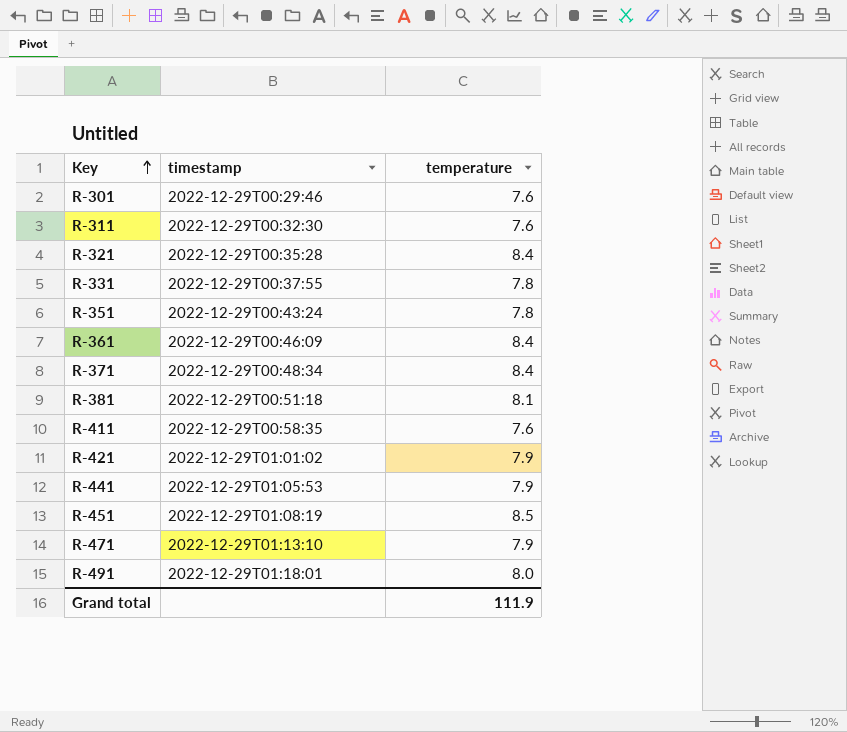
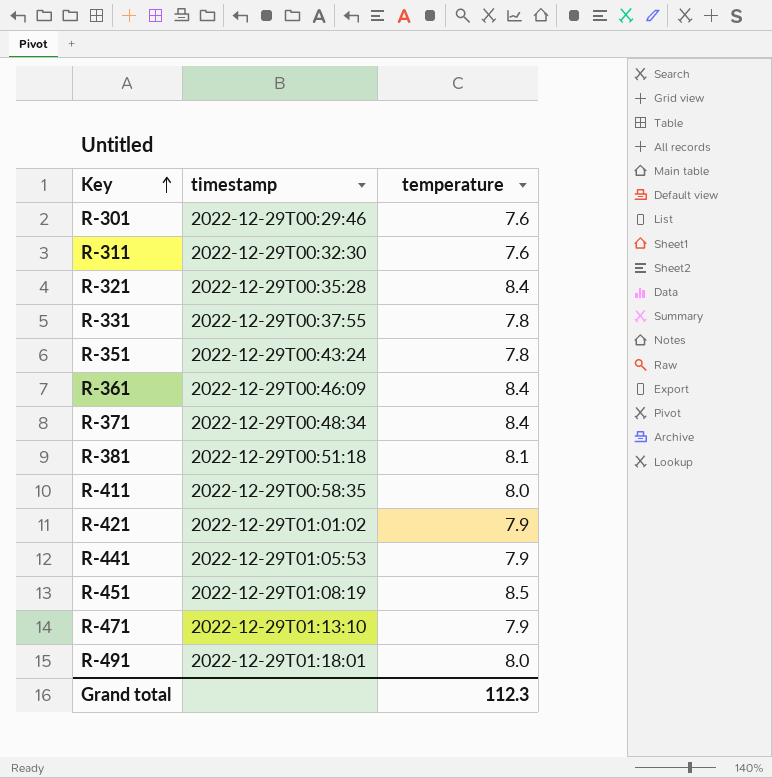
R-411 | temperature: 7.6 -> 8.0
Grand total | temperature: 111.9 -> 112.3

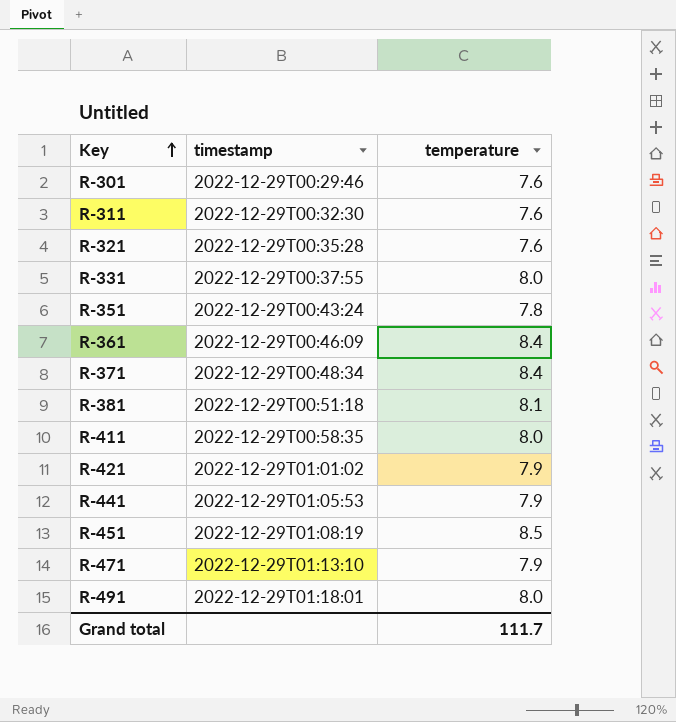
R-321 | temperature: 8.4 -> 7.6
R-331 | temperature: 7.8 -> 8.0
Grand total | temperature: 112.3 -> 111.7

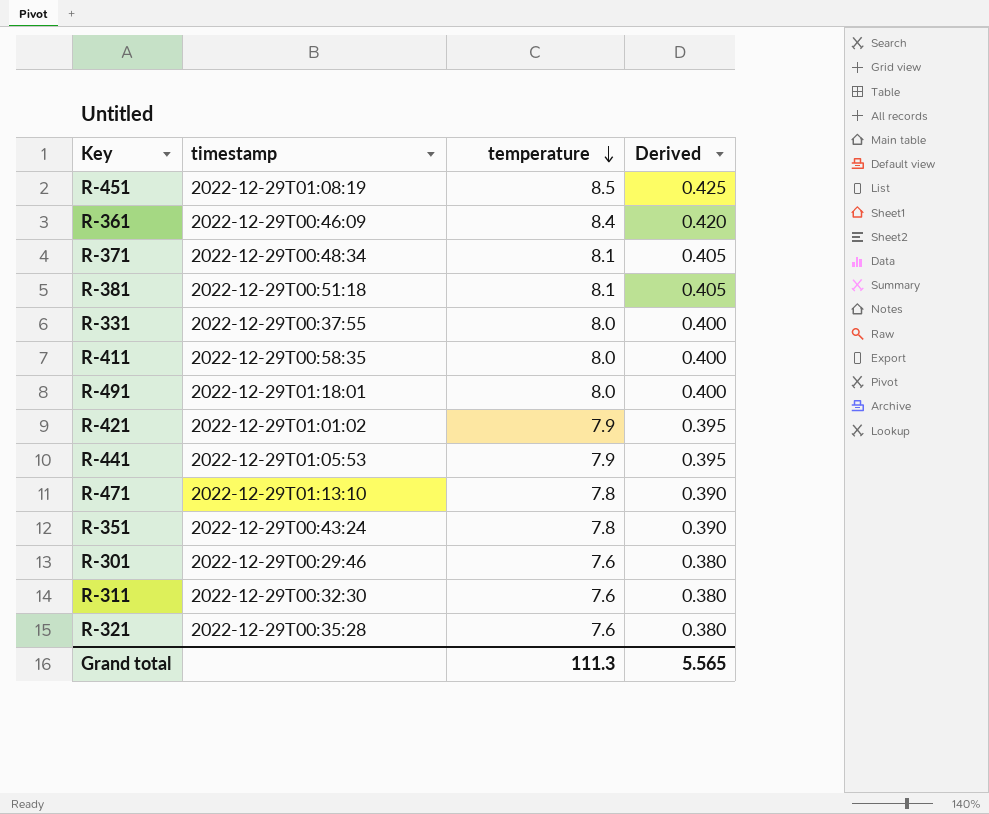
row order: Key ascending -> temperature descending
column Derived | formula: none -> [temperature] * 0.05
R-371 | temperature: 8.4 -> 8.1
R-471 | temperature: 7.9 -> 7.8
Grand total | temperature: 111.7 -> 111.3

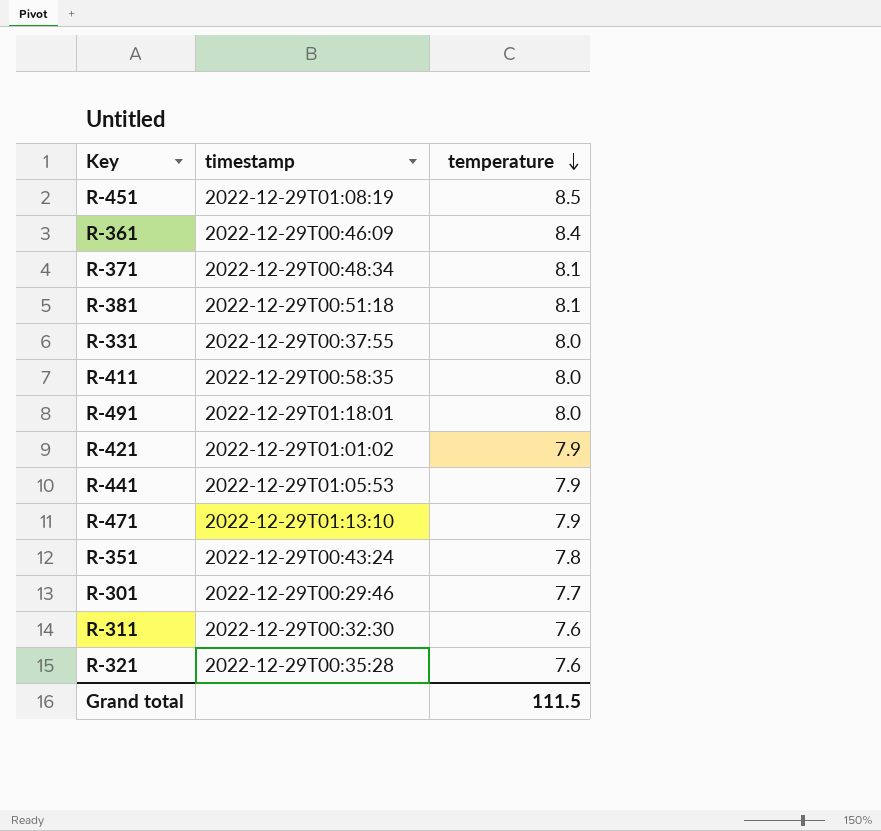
column Derived | formula: [temperature] * 0.05 -> none
R-471 | temperature: 7.8 -> 7.9
R-301 | temperature: 7.6 -> 7.7
Grand total | temperature: 111.3 -> 111.5

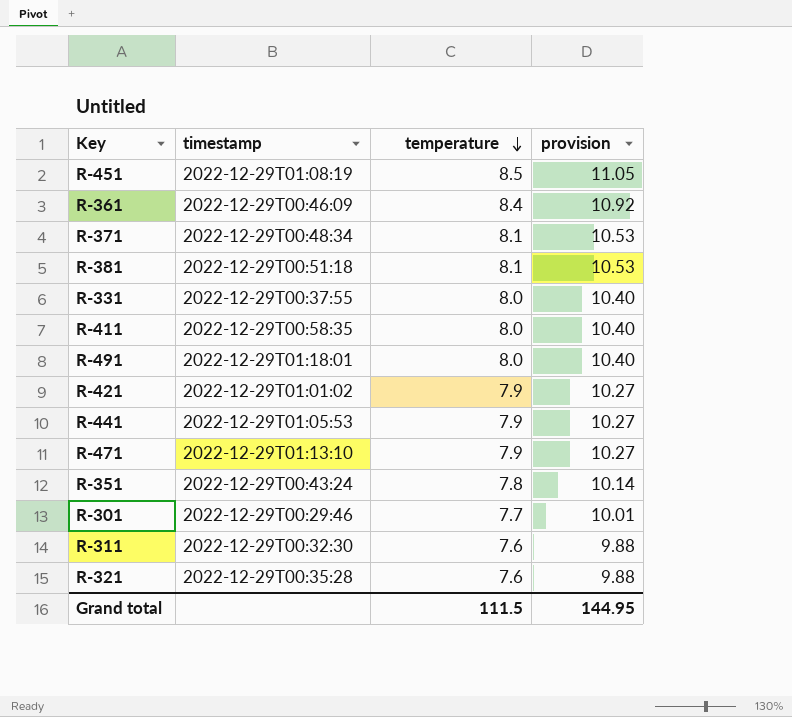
column provision | formula: none -> [temperature] * 1.3

